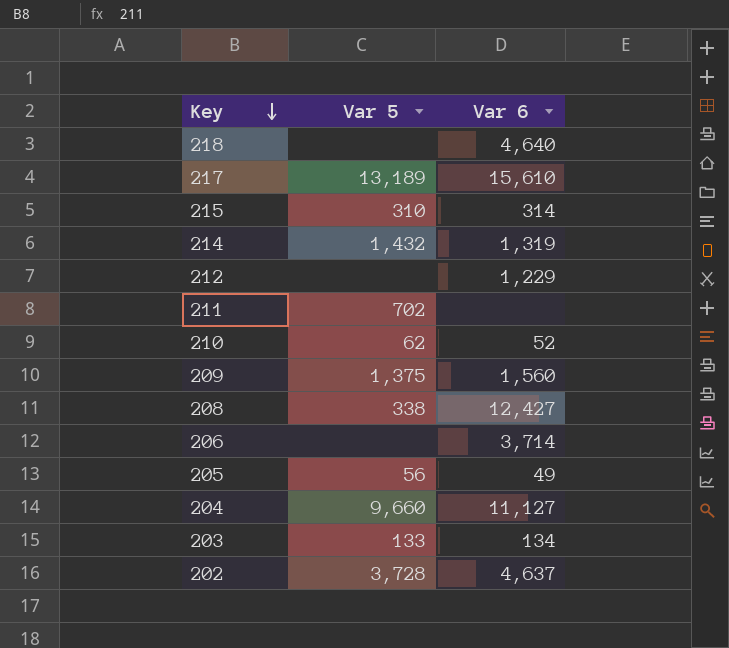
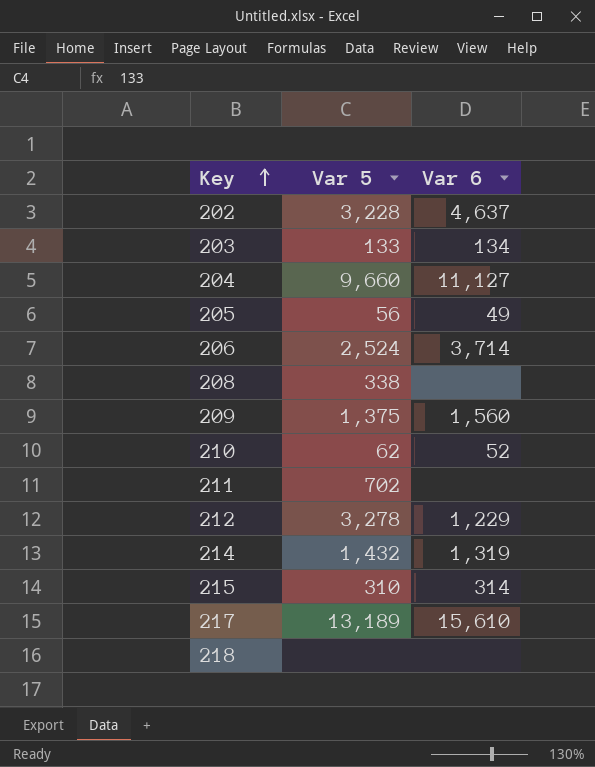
row order: Key descending -> Key ascending
202 | Var 5: 3,728 -> 3,228
206 | Var 5: none -> 2,524
208 | Var 6: 12,427 -> none
212 | Var 5: none -> 3,278
218 | Var 6: 4,640 -> none

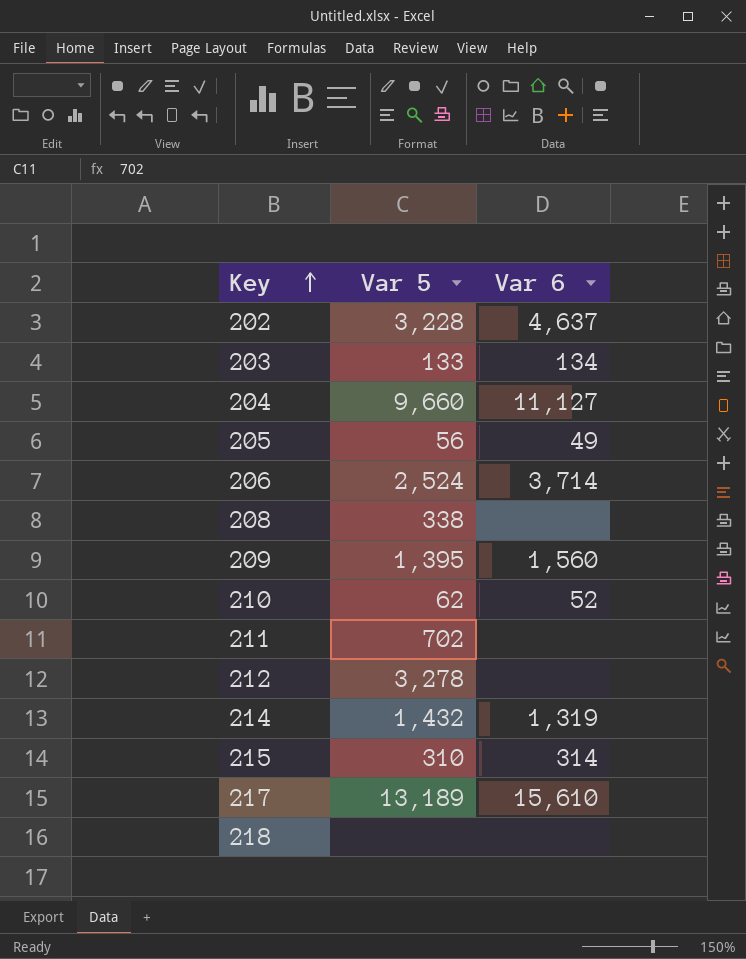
209 | Var 5: 1,375 -> 1,395
212 | Var 6: 1,229 -> none

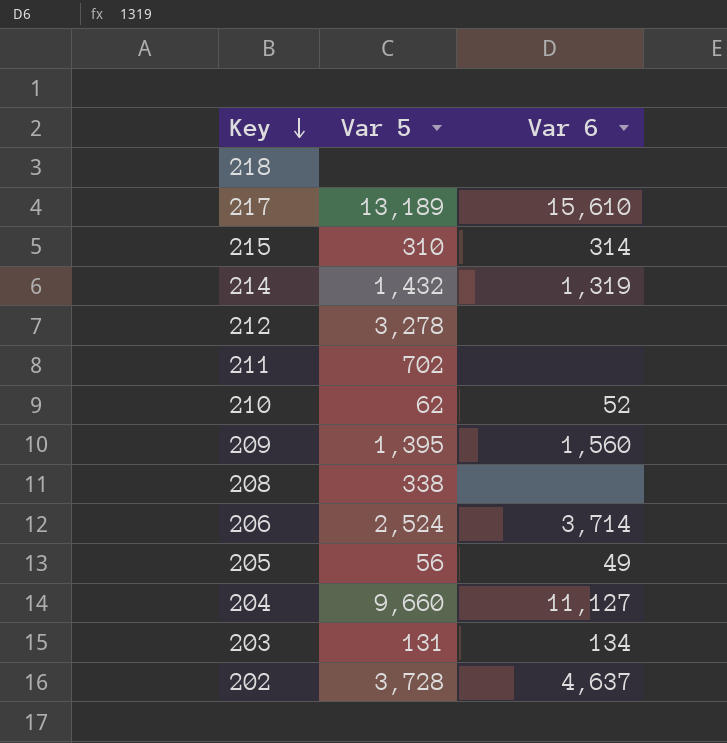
row order: Key ascending -> Key descending
203 | Var 5: 133 -> 131
202 | Var 5: 3,228 -> 3,728

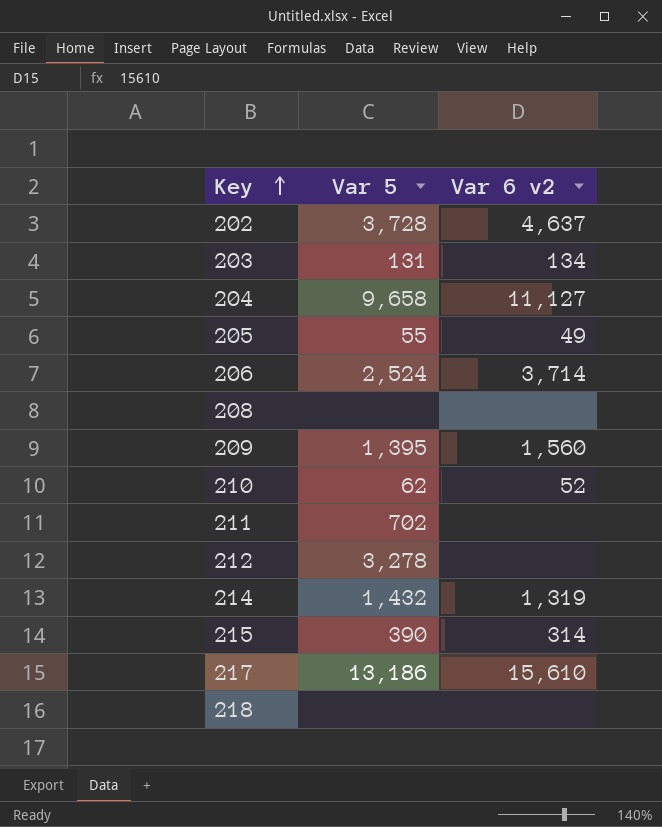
row order: Key descending -> Key ascending
column name: Var 6 -> Var 6 v2
204 | Var 5: 9,660 -> 9,658
205 | Var 5: 56 -> 55
208 | Var 5: 338 -> none
215 | Var 5: 310 -> 390
217 | Var 5: 13,189 -> 13,186

